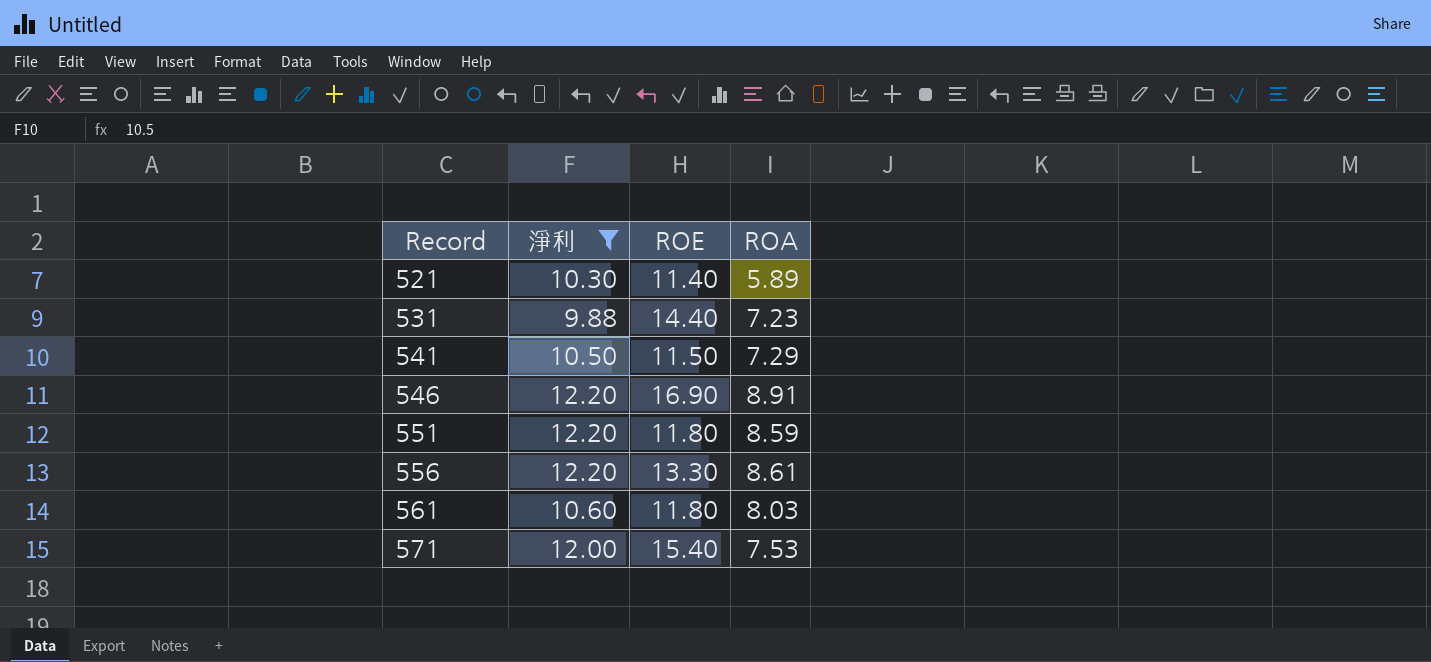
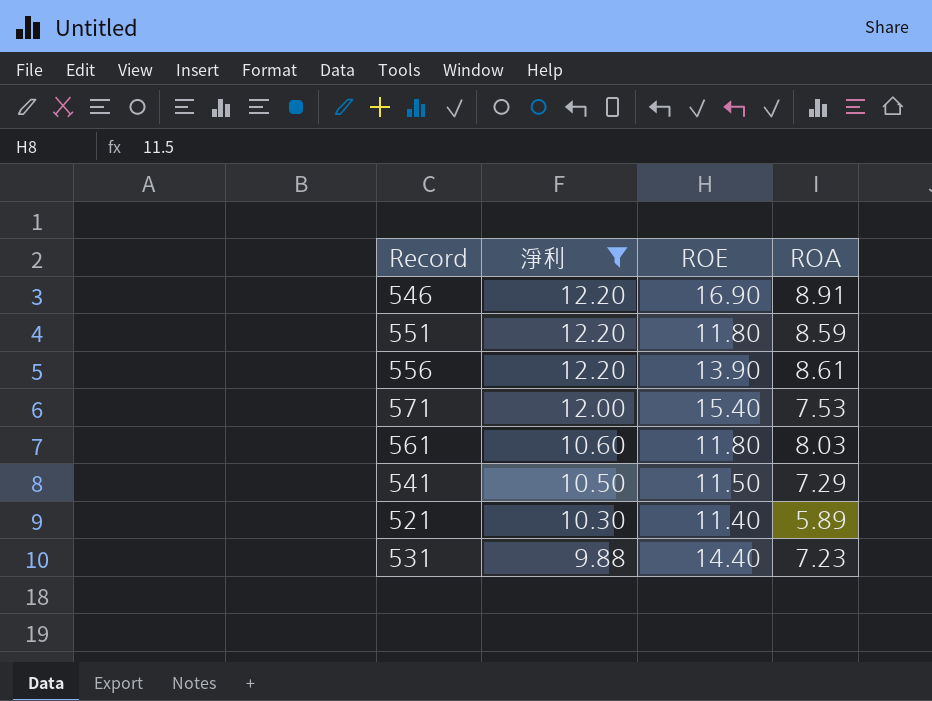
row order: Record ascending -> 淨利 descending
556 | ROE: 13.30 -> 13.90

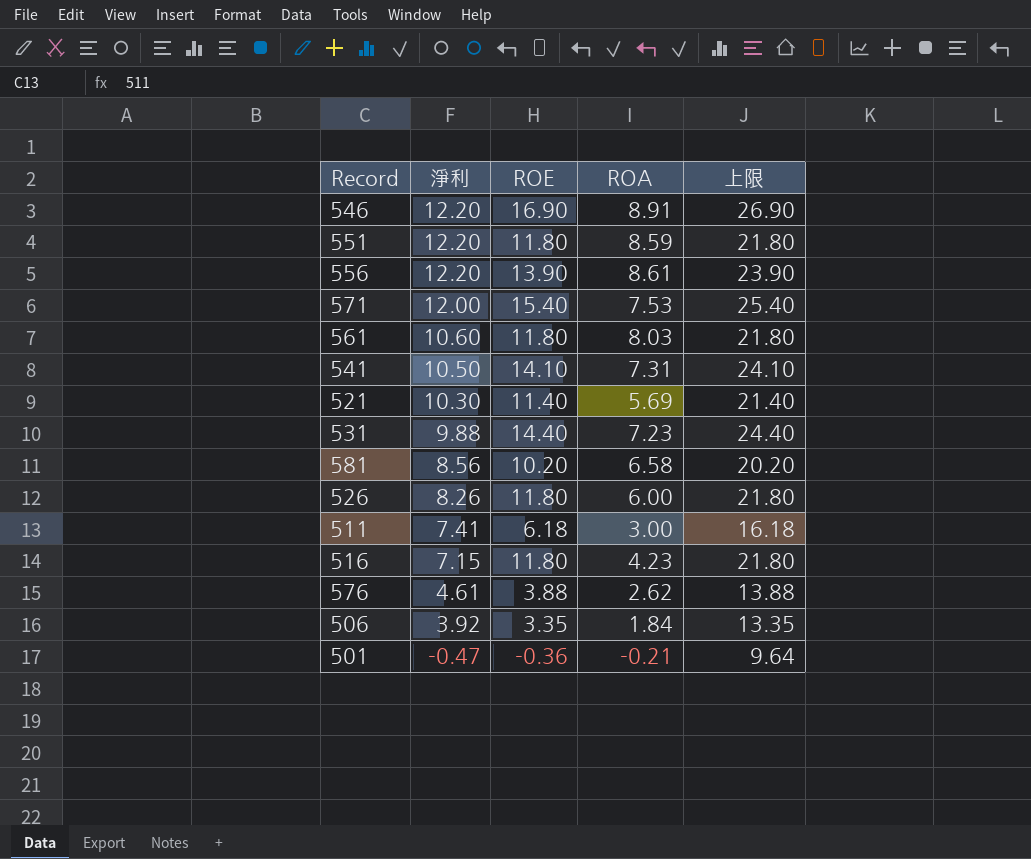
filter: 淨利 >= 9.88 -> none
column 上限 | formula: none -> [ROE] + 10
541 | ROE: 11.50 -> 14.10
541 | ROA: 7.29 -> 7.31
521 | ROA: 5.89 -> 5.69

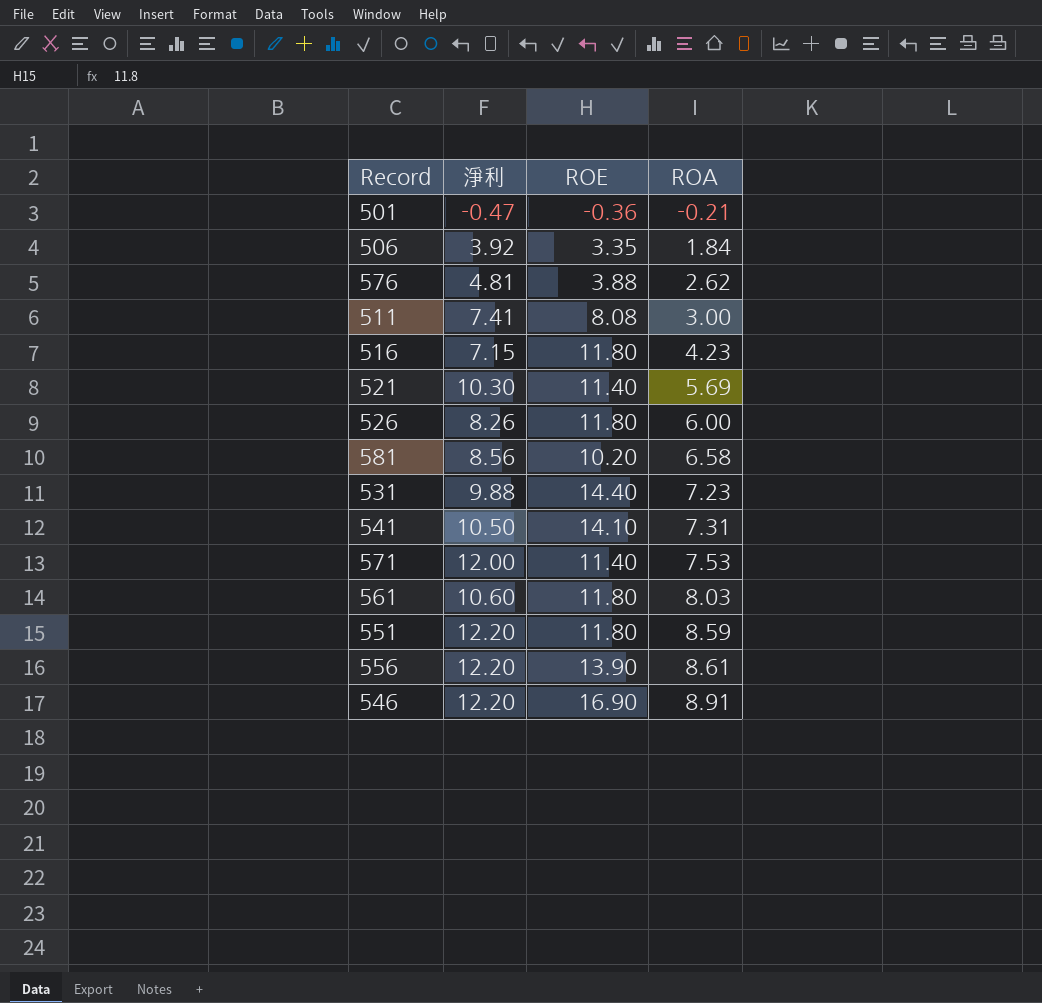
row order: 淨利 descending -> ROA ascending
column 上限 | formula: [ROE] + 10 -> none
576 | 淨利: 4.61 -> 4.81
511 | ROE: 6.18 -> 8.08
571 | ROE: 15.40 -> 11.40

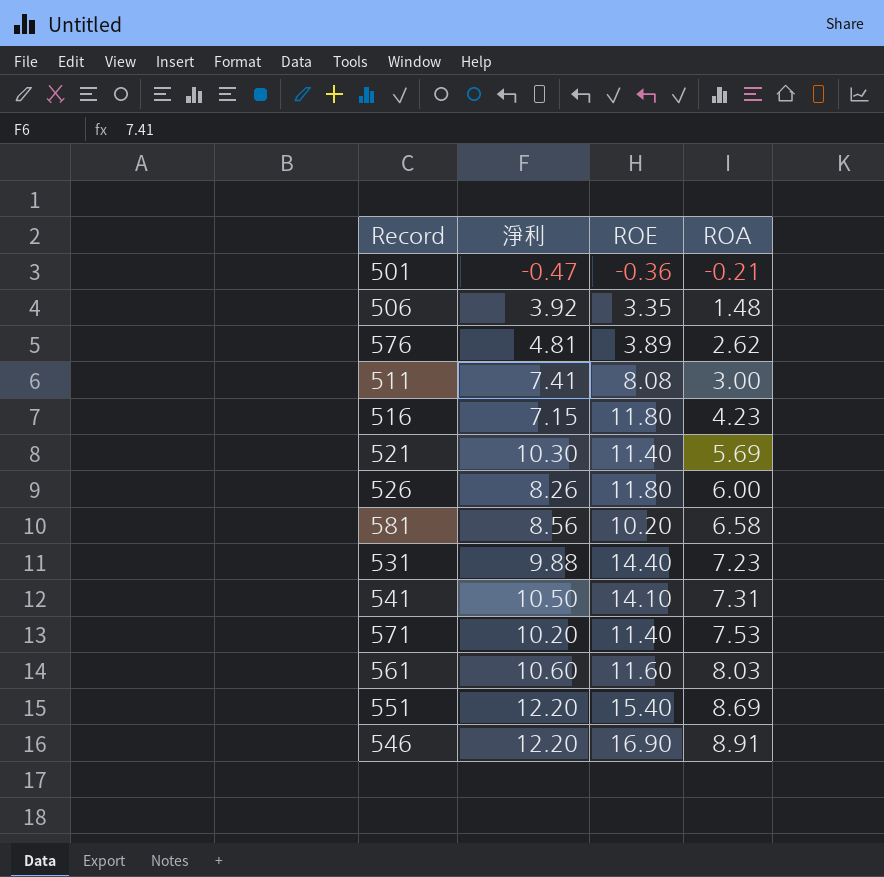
row 556: 12.20 | 13.90 | 8.61 -> none
506 | ROA: 1.84 -> 1.48
576 | ROE: 3.88 -> 3.89
571 | 淨利: 12.00 -> 10.20
561 | ROE: 11.80 -> 11.60
551 | ROE: 11.80 -> 15.40
551 | ROA: 8.59 -> 8.69

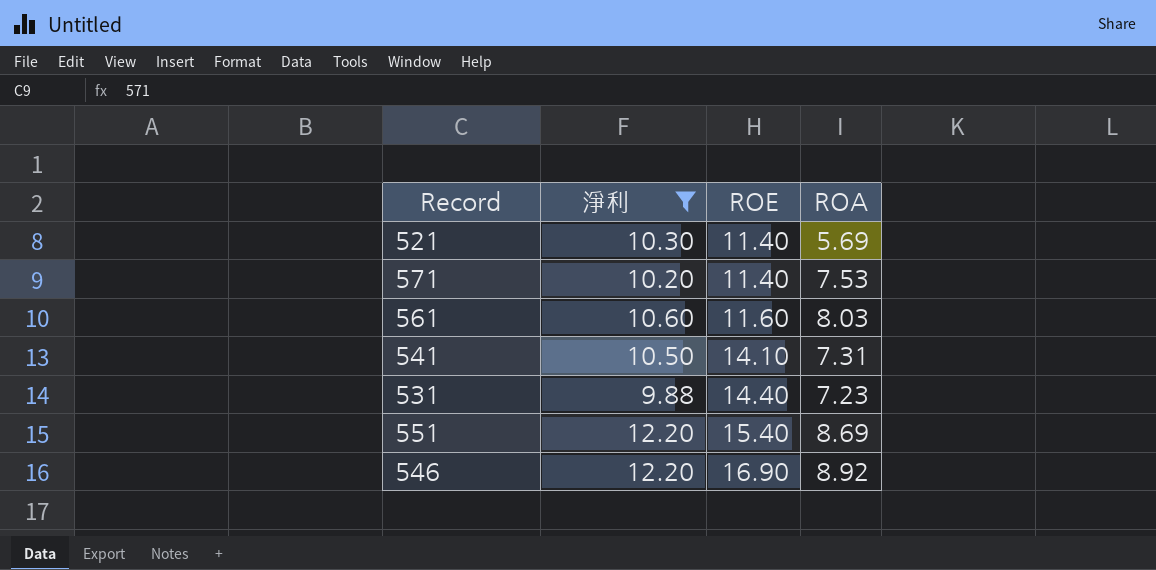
filter: none -> 淨利 >= 9.88
row order: ROA ascending -> ROE ascending
546 | ROA: 8.91 -> 8.92

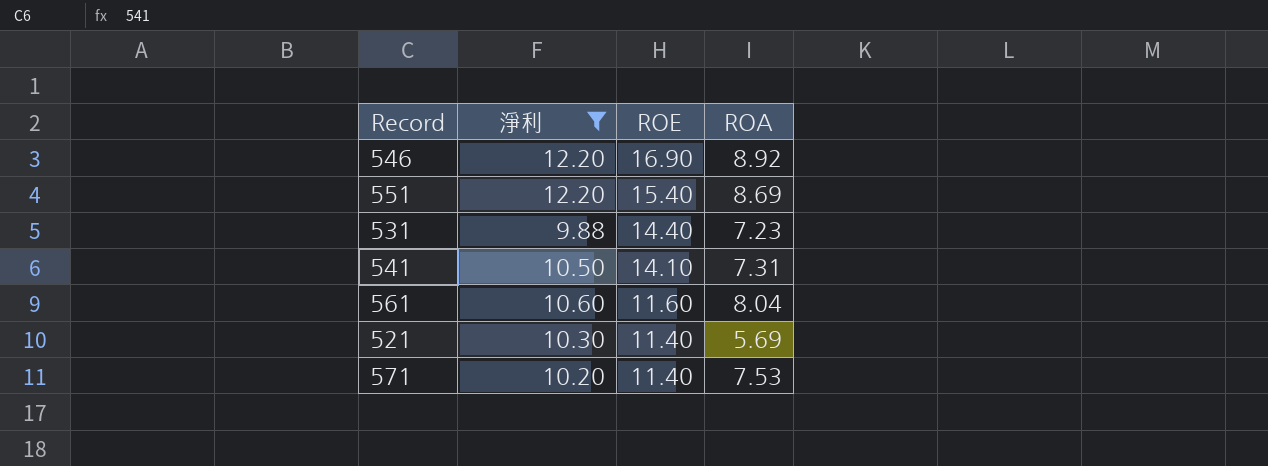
row order: ROE ascending -> ROE descending
561 | ROA: 8.03 -> 8.04

